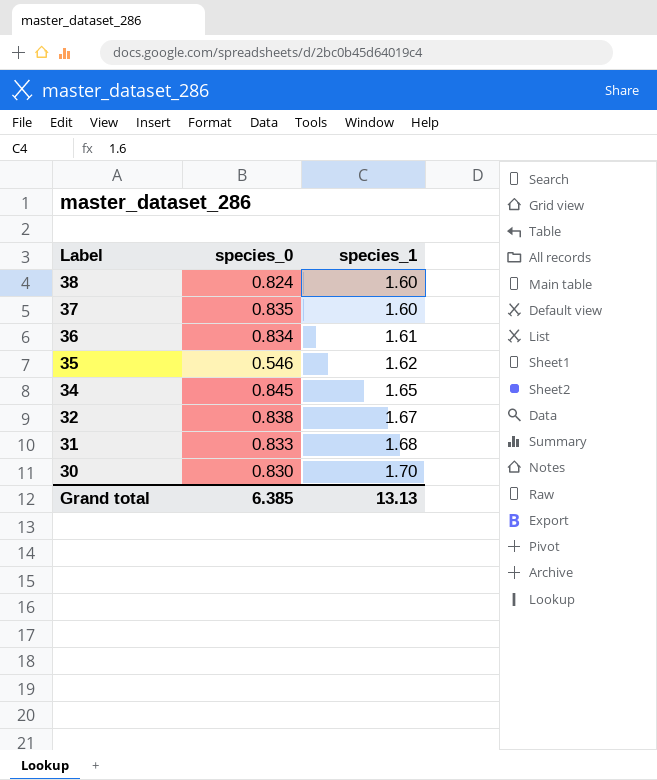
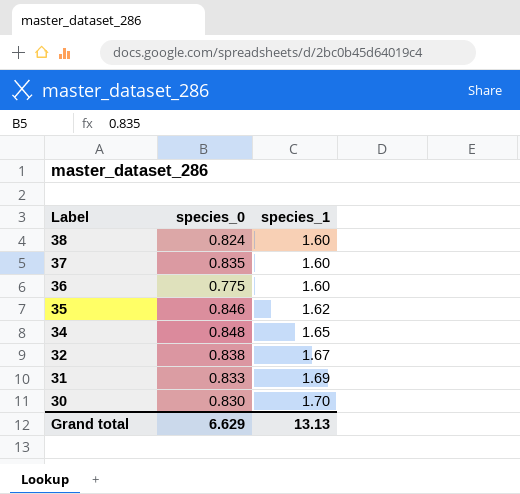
36 | species_0: 0.834 -> 0.775
36 | species_1: 1.61 -> 1.60
35 | species_0: 0.546 -> 0.846
34 | species_0: 0.845 -> 0.848
31 | species_1: 1.68 -> 1.69
Grand total | species_0: 6.385 -> 6.629

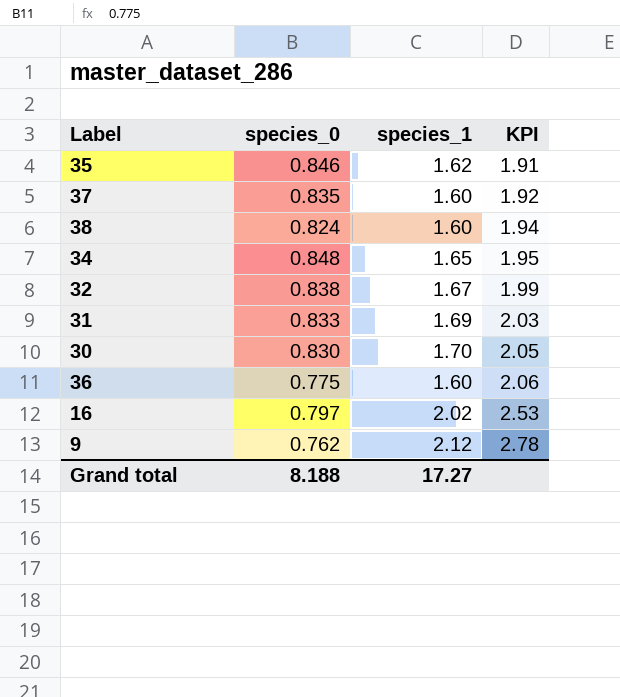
row order: Label descending -> KPI ascending
column KPI | formula: none -> [species_1] / [species_0]
row 16: none -> 0.797 | 2.02 | 2.53
row 9: none -> 0.762 | 2.12 | 2.78
Grand total | species_0: 6.629 -> 8.188
Grand total | species_1: 13.13 -> 17.27

